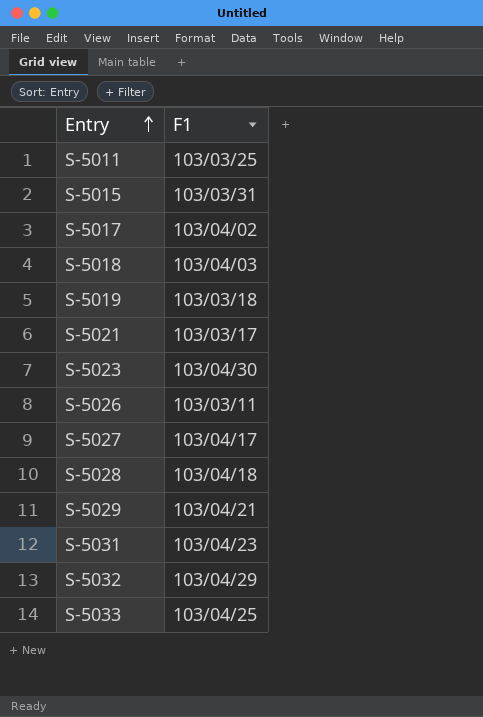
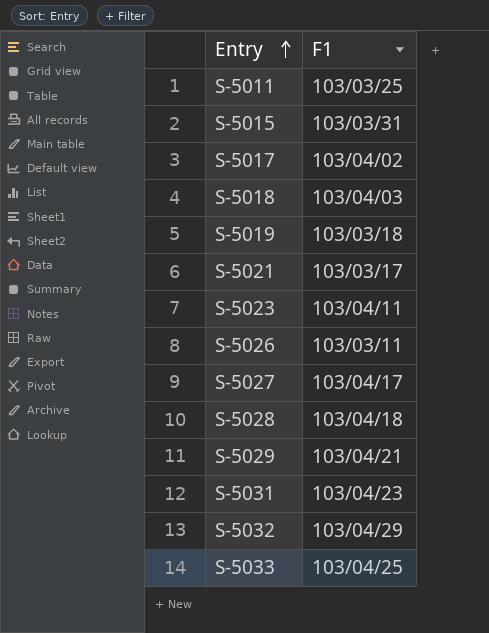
S-5023 | F1: 103/04/30 -> 103/04/11

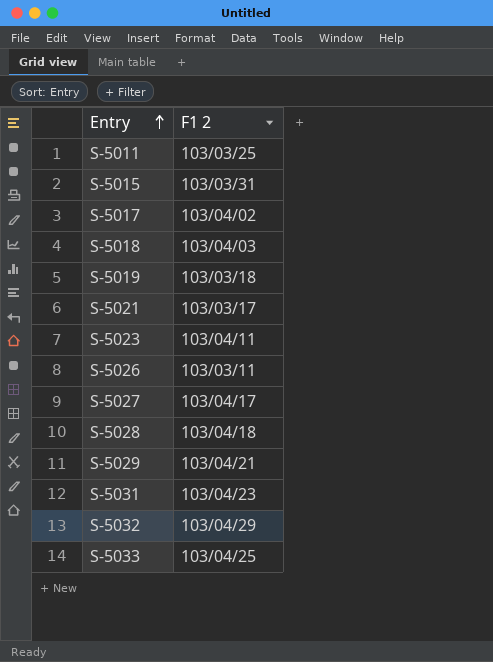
column name: F1 -> F1 2

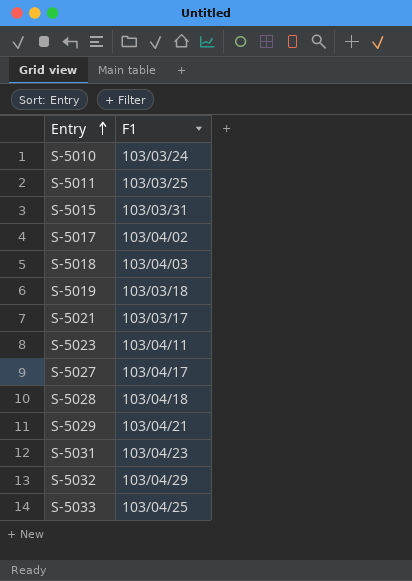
column name: F1 2 -> F1
row S-5026: 103/03/11 -> none
row S-5010: none -> 103/03/24

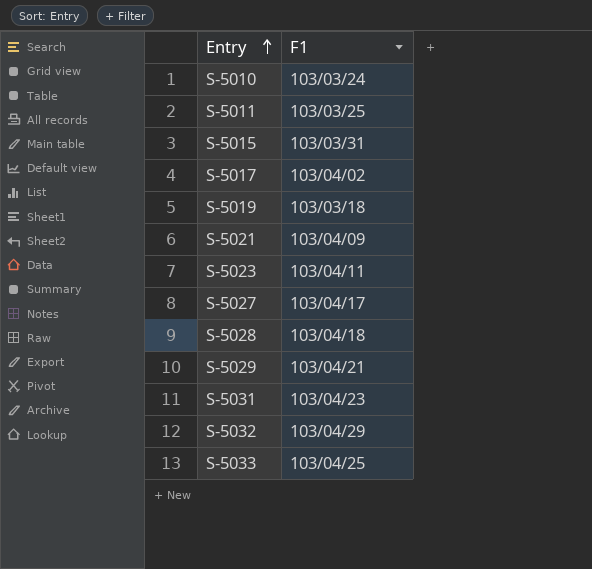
row S-5018: 103/04/03 -> none
S-5021 | F1: 103/03/17 -> 103/04/09

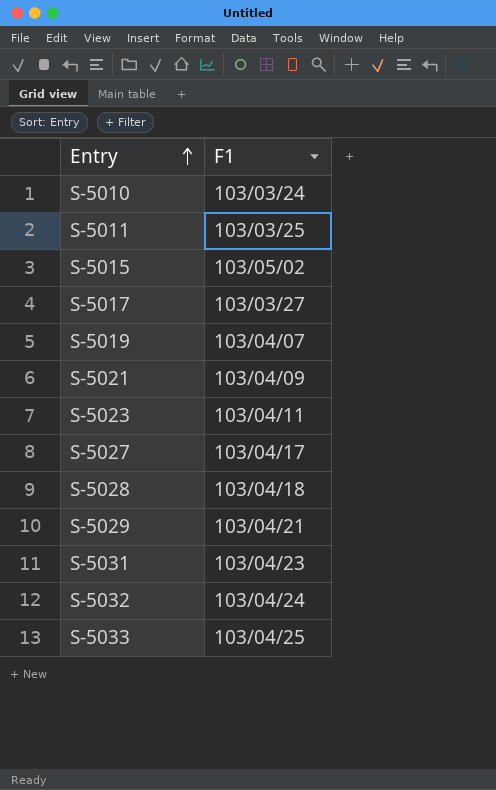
S-5015 | F1: 103/03/31 -> 103/05/02
S-5017 | F1: 103/04/02 -> 103/03/27
S-5019 | F1: 103/03/18 -> 103/04/07
S-5032 | F1: 103/04/29 -> 103/04/24

